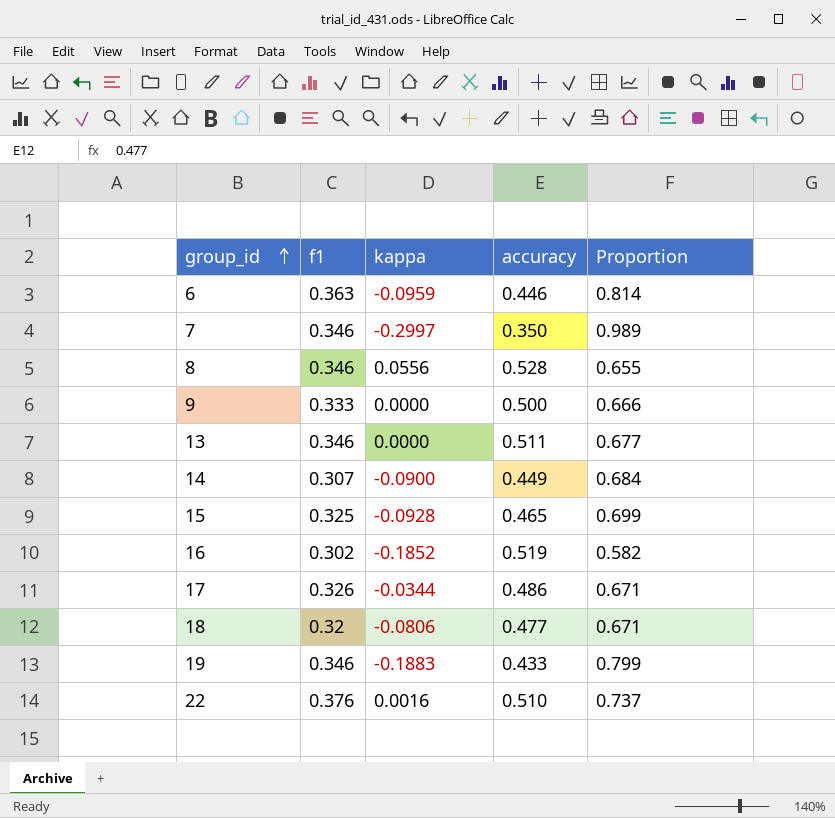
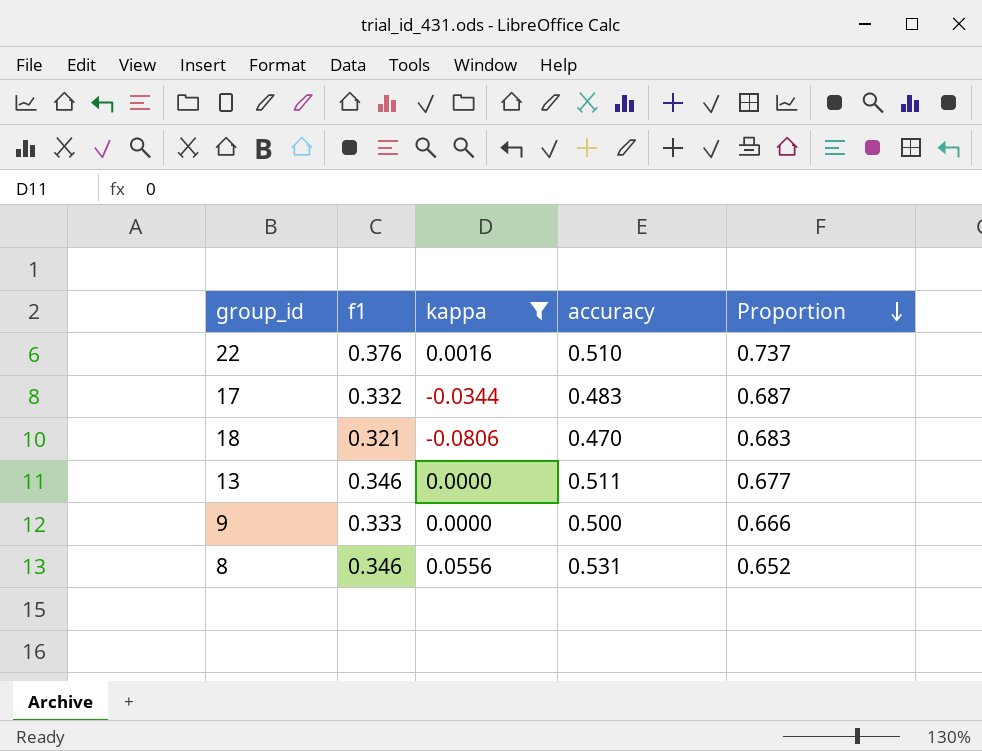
filter: none -> kappa >= -0.0806
row order: group_id ascending -> Proportion descending
17 | f1: 0.326 -> 0.332
17 | accuracy: 0.486 -> 0.483
17 | Proportion: 0.671 -> 0.687
18 | f1: 0.32 -> 0.321
18 | accuracy: 0.477 -> 0.470
18 | Proportion: 0.671 -> 0.683
8 | accuracy: 0.528 -> 0.531
8 | Proportion: 0.655 -> 0.652

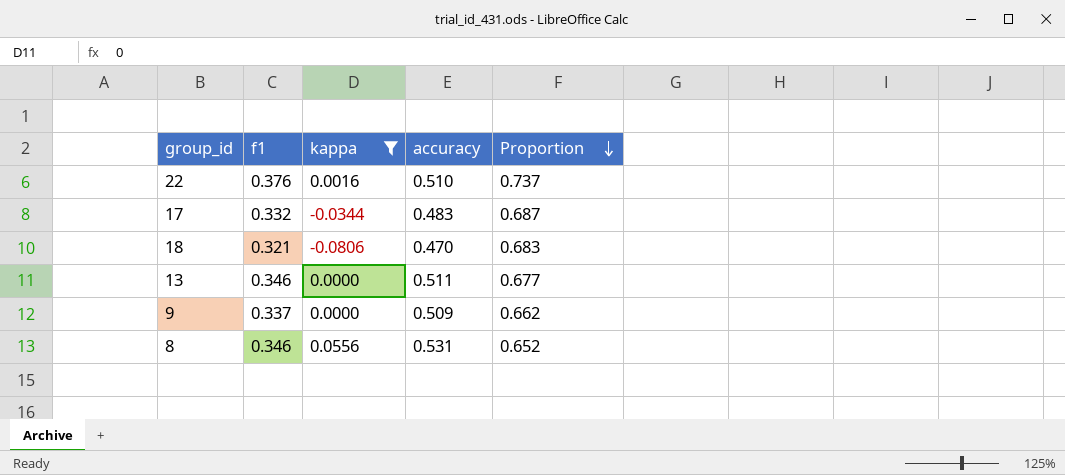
9 | f1: 0.333 -> 0.337
9 | accuracy: 0.500 -> 0.509
9 | Proportion: 0.666 -> 0.662

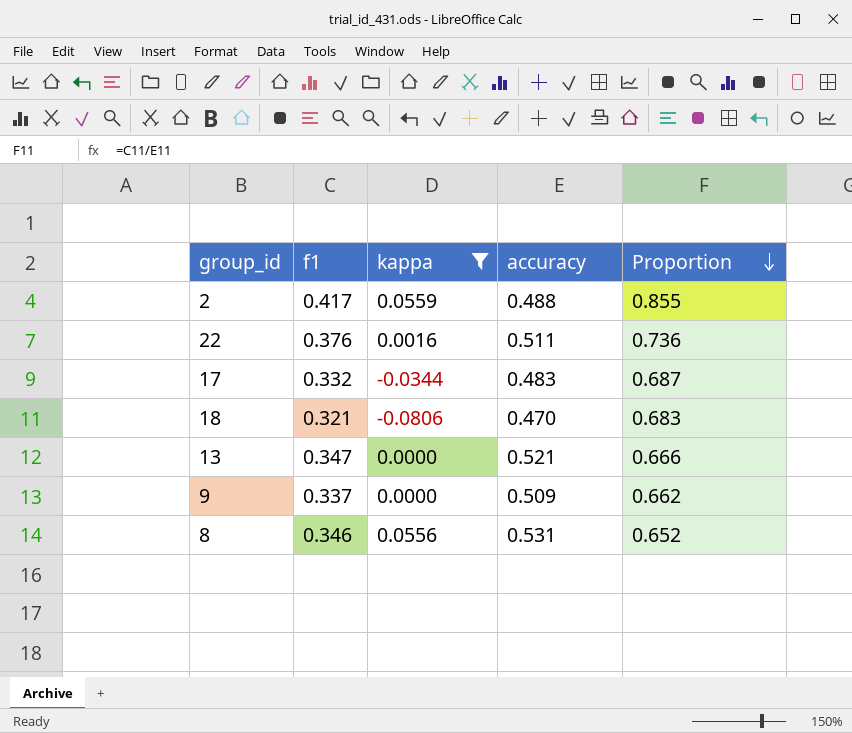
row 2: none -> 0.417 | 0.0559 | 0.488 | 0.855
22 | accuracy: 0.510 -> 0.511
22 | Proportion: 0.737 -> 0.736
13 | f1: 0.346 -> 0.347
13 | accuracy: 0.511 -> 0.521
13 | Proportion: 0.677 -> 0.666

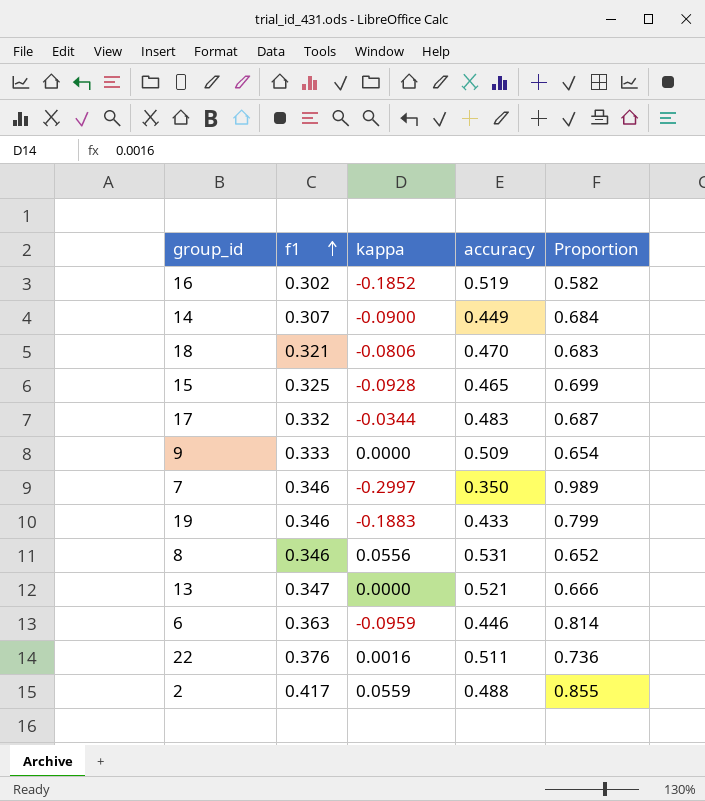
filter: kappa >= -0.0806 -> none
row order: Proportion descending -> f1 ascending
9 | f1: 0.337 -> 0.333
9 | Proportion: 0.662 -> 0.654

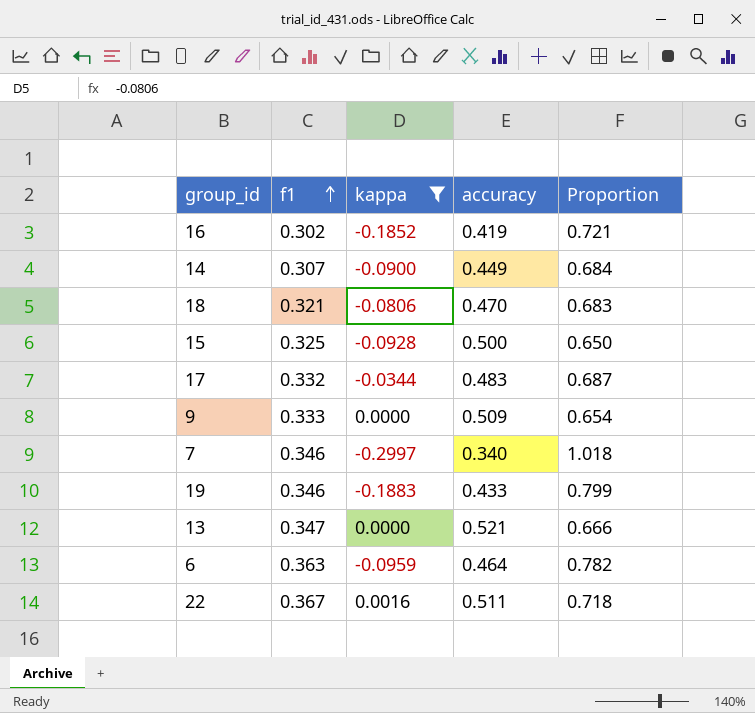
filter: none -> kappa <= 0.0016
16 | accuracy: 0.519 -> 0.419
16 | Proportion: 0.582 -> 0.721
15 | accuracy: 0.465 -> 0.500
15 | Proportion: 0.699 -> 0.650
7 | accuracy: 0.350 -> 0.340
7 | Proportion: 0.989 -> 1.018
6 | accuracy: 0.446 -> 0.464
6 | Proportion: 0.814 -> 0.782
22 | f1: 0.376 -> 0.367
22 | Proportion: 0.736 -> 0.718

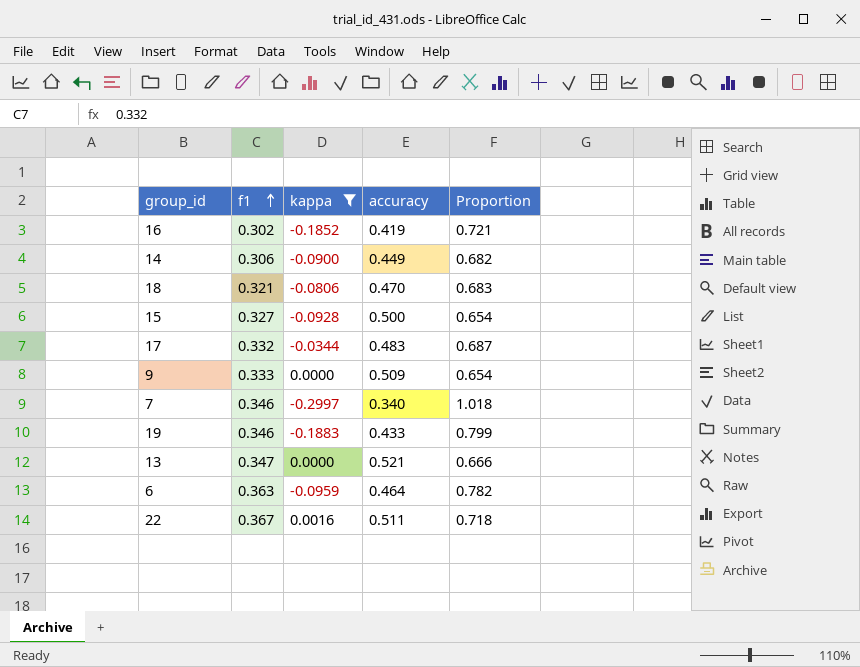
14 | f1: 0.307 -> 0.306
14 | Proportion: 0.684 -> 0.682
15 | f1: 0.325 -> 0.327
15 | Proportion: 0.650 -> 0.654

